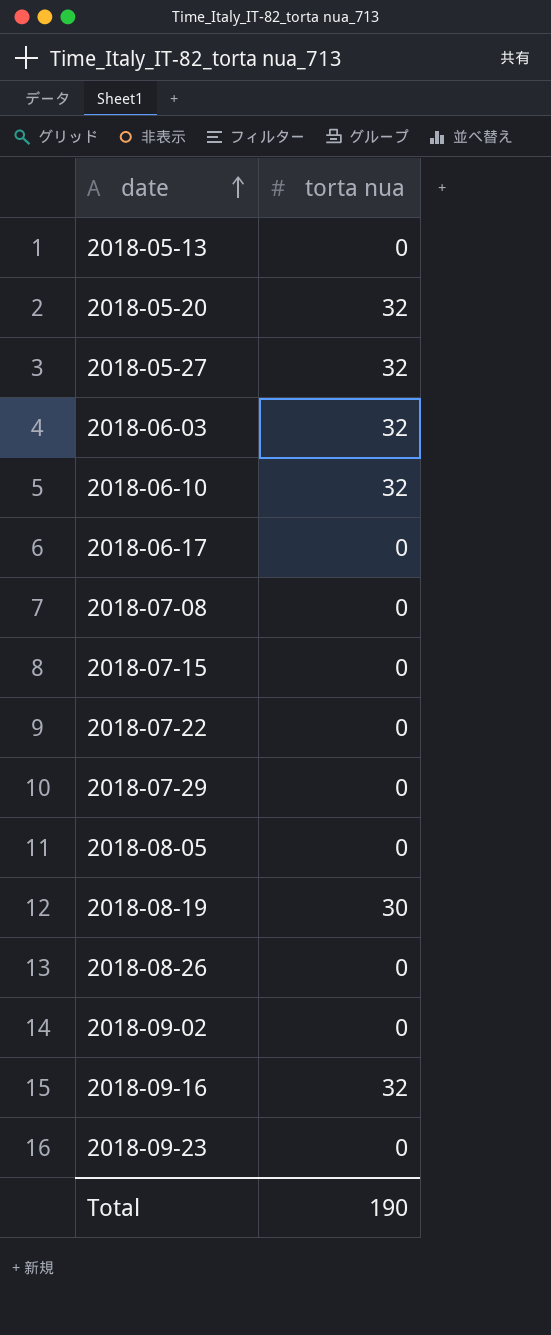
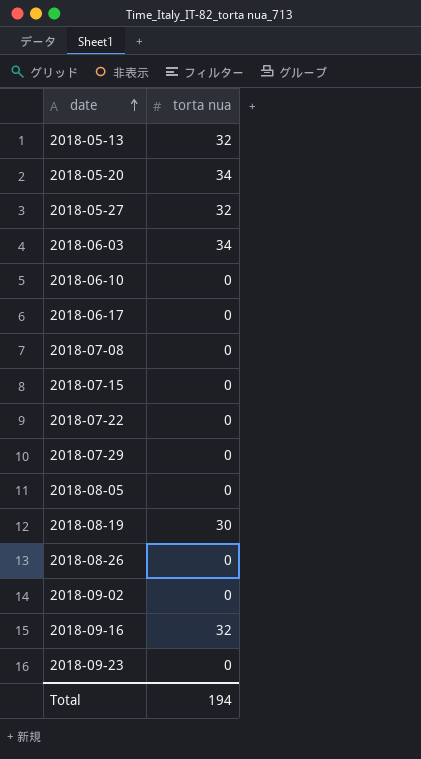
2018-05-13 | torta nua: 0 -> 32
2018-05-20 | torta nua: 32 -> 34
2018-06-03 | torta nua: 32 -> 34
2018-06-10 | torta nua: 32 -> 0
Total | torta nua: 190 -> 194

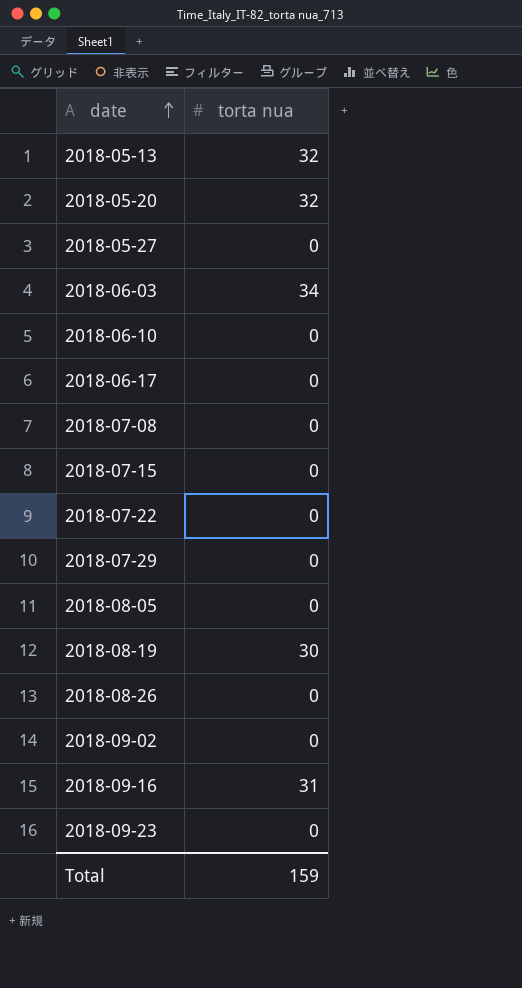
2018-05-20 | torta nua: 34 -> 32
2018-05-27 | torta nua: 32 -> 0
2018-09-16 | torta nua: 32 -> 31
Total | torta nua: 194 -> 159

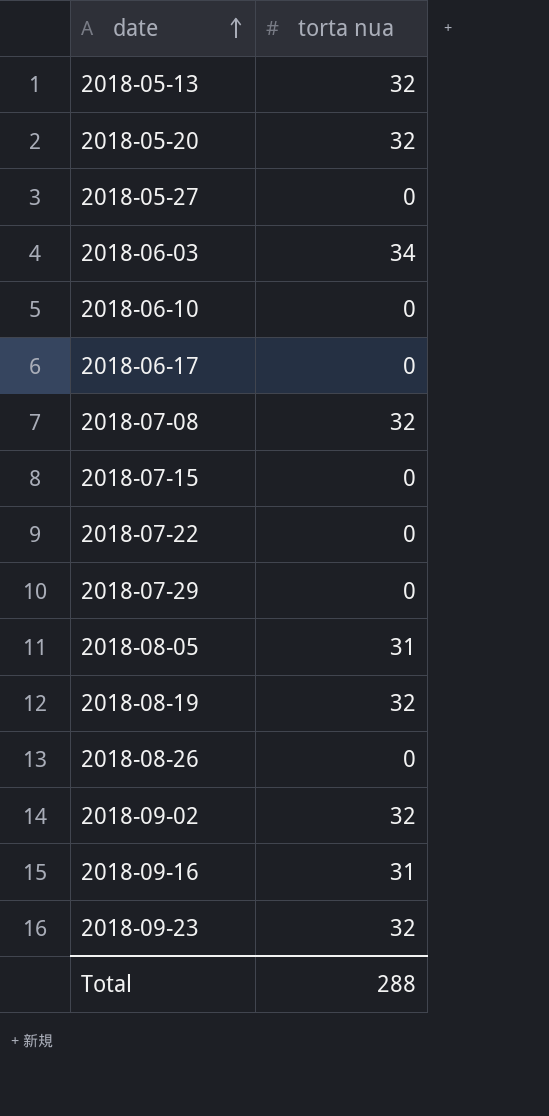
2018-07-08 | torta nua: 0 -> 32
2018-08-05 | torta nua: 0 -> 31
2018-08-19 | torta nua: 30 -> 32
2018-09-02 | torta nua: 0 -> 32
2018-09-23 | torta nua: 0 -> 32
Total | torta nua: 159 -> 288

